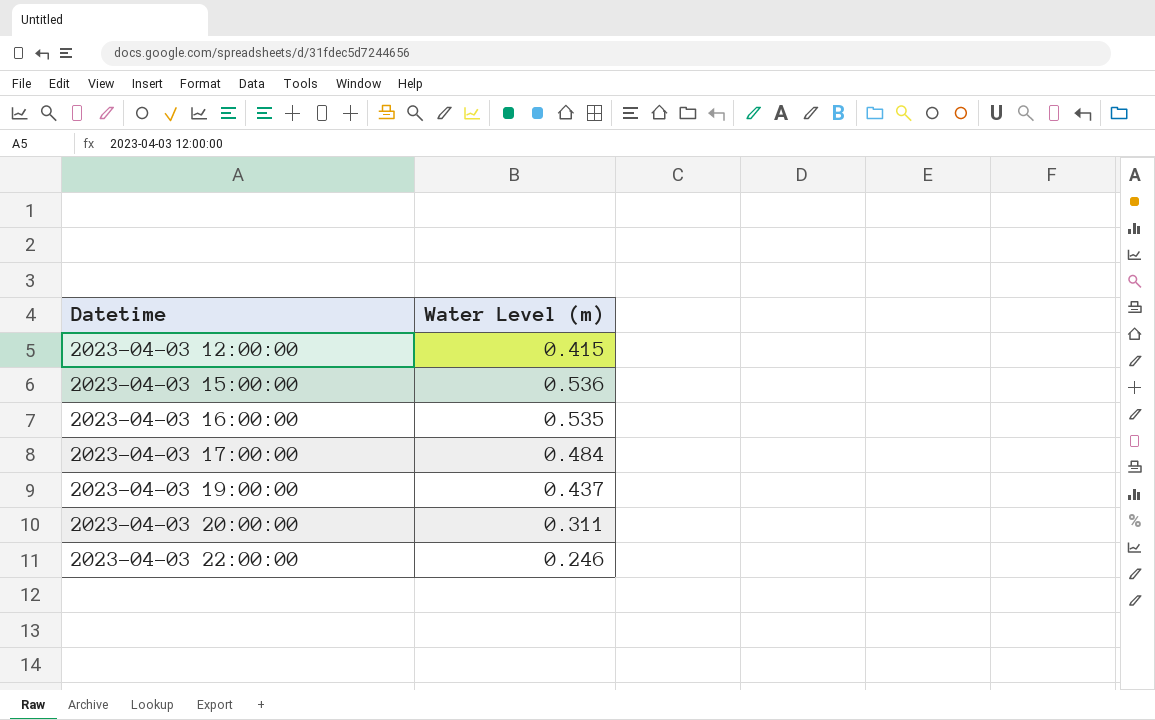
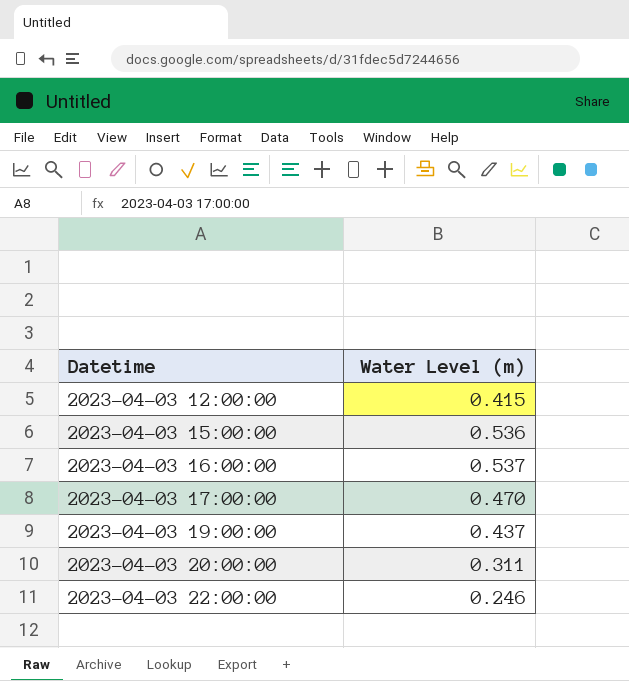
2023-04-03 16:00:00 | Water Level (m): 0.535 -> 0.537
2023-04-03 17:00:00 | Water Level (m): 0.484 -> 0.470

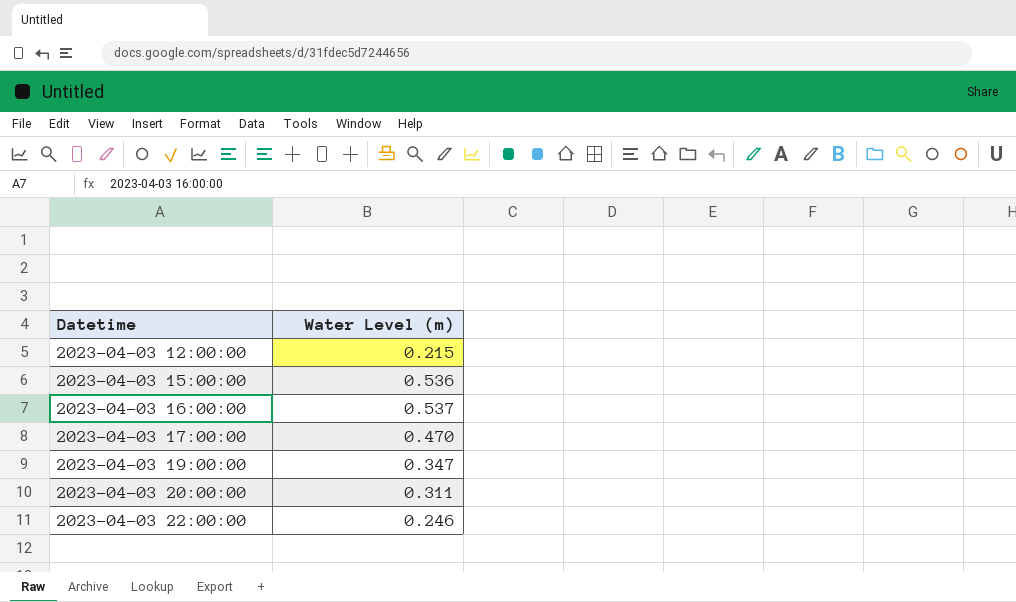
2023-04-03 12:00:00 | Water Level (m): 0.415 -> 0.215
2023-04-03 19:00:00 | Water Level (m): 0.437 -> 0.347

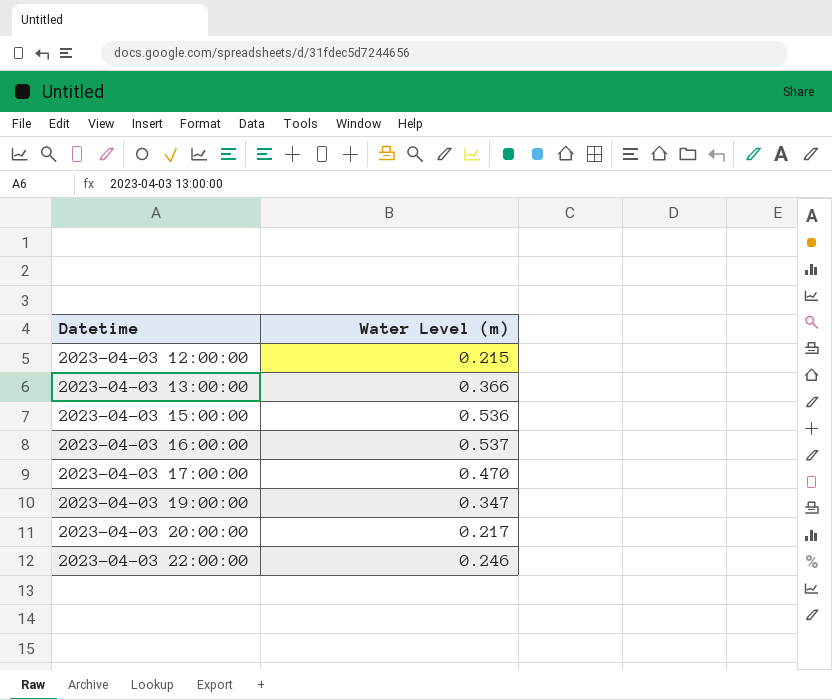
row 2023-04-03 13:00:00: none -> 0.366
2023-04-03 20:00:00 | Water Level (m): 0.311 -> 0.217

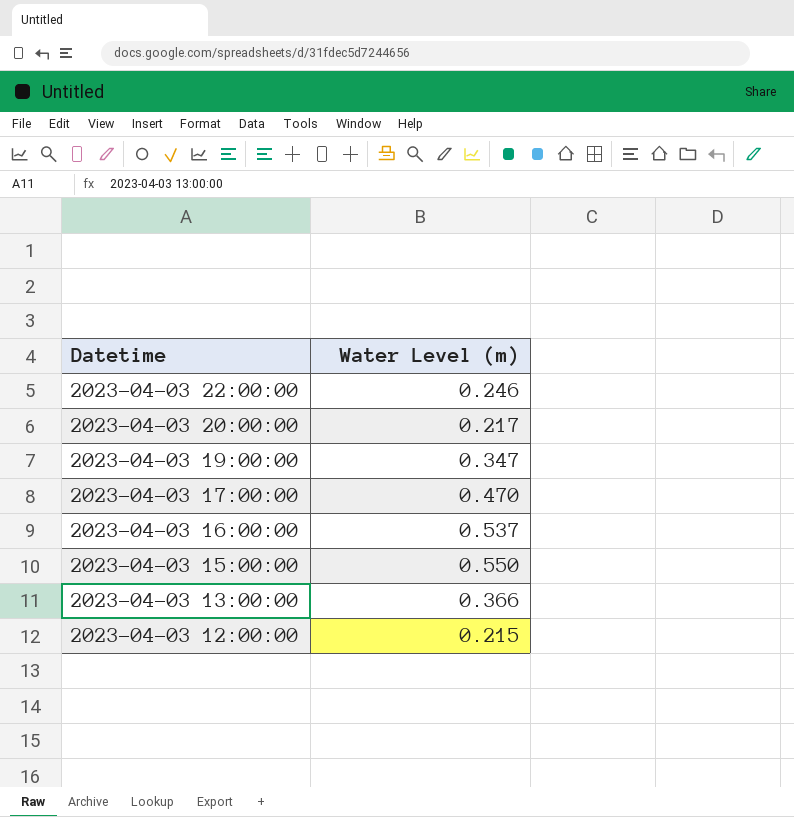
row order: Datetime ascending -> Datetime descending
2023-04-03 15:00:00 | Water Level (m): 0.536 -> 0.550

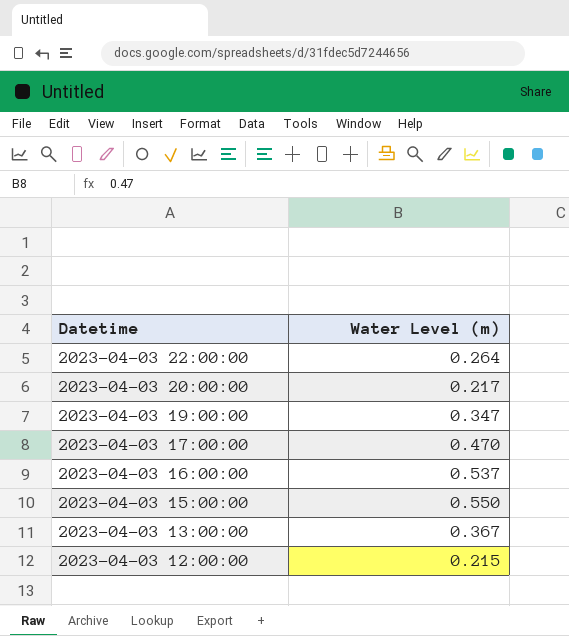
2023-04-03 22:00:00 | Water Level (m): 0.246 -> 0.264
2023-04-03 13:00:00 | Water Level (m): 0.366 -> 0.367

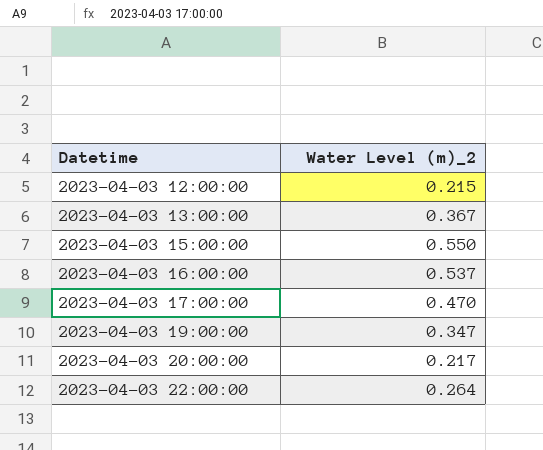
row order: Datetime descending -> Datetime ascending
column name: Water Level (m) -> Water Level (m)_2

